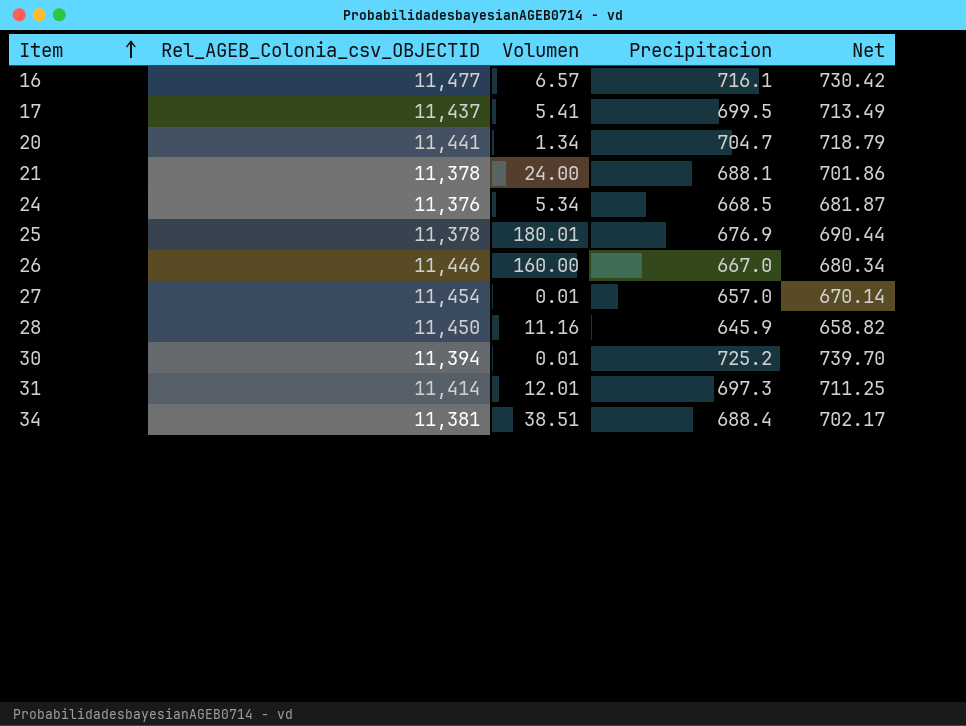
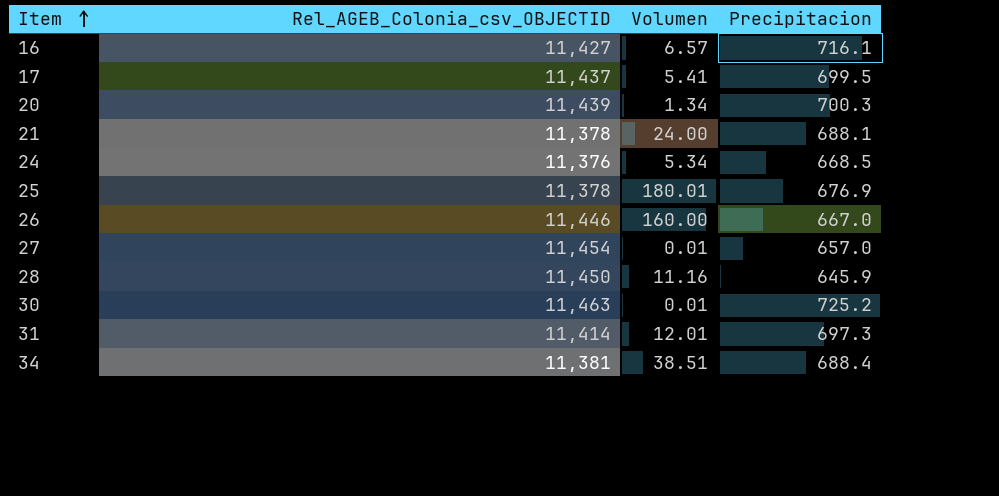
column Net | formula: [Precipitacion] * 1.02 -> none
16 | Rel_AGEB_Colonia_csv_OBJECTID: 11,477 -> 11,427
20 | Rel_AGEB_Colonia_csv_OBJECTID: 11,441 -> 11,439
20 | Precipitacion: 704.7 -> 700.3
30 | Rel_AGEB_Colonia_csv_OBJECTID: 11,394 -> 11,463

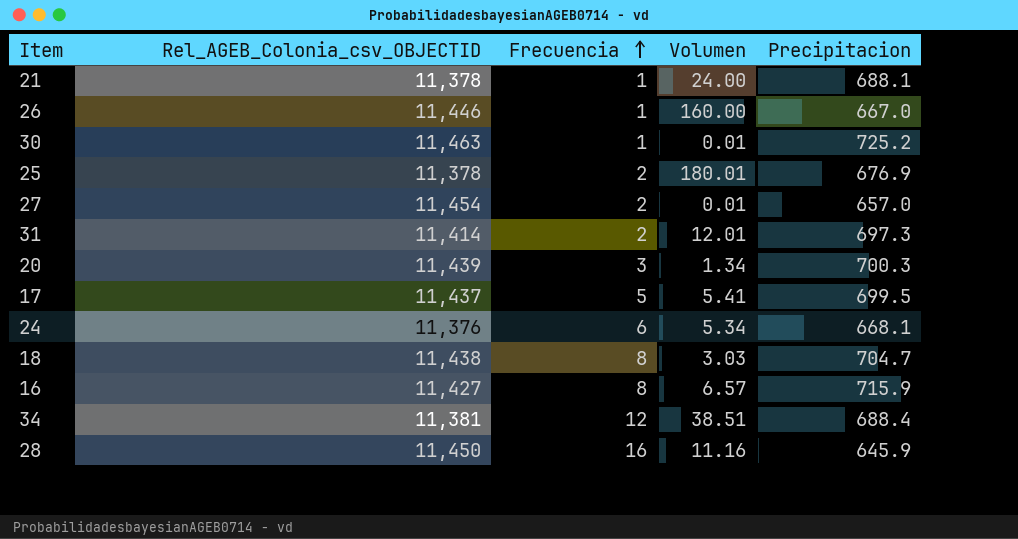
row order: Item ascending -> Frecuencia ascending
column Frecuencia | position: none -> 3
24 | Precipitacion: 668.5 -> 668.1
row 18: none -> 11,438 | 8 | 3.03 | 704.7
16 | Precipitacion: 716.1 -> 715.9

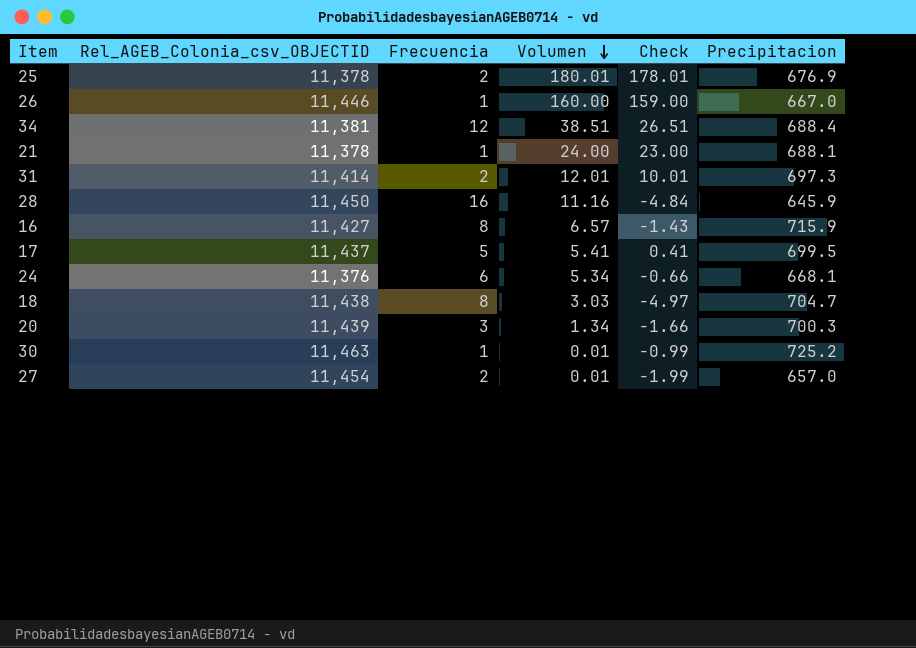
row order: Frecuencia ascending -> Volumen descending
column Check | formula: none -> [Volumen] - [Frecuencia]

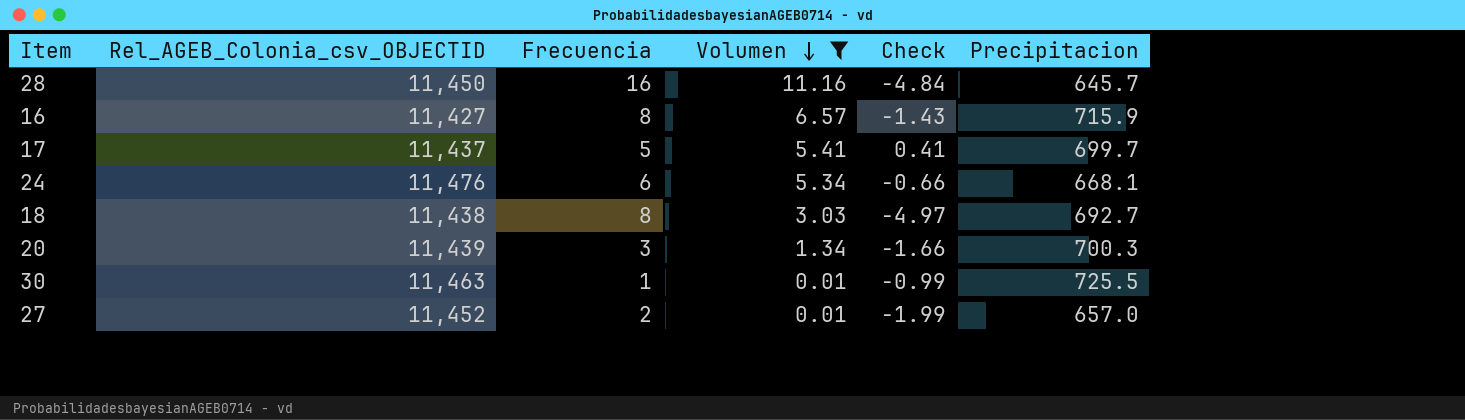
filter: none -> Volumen <= 11.16
28 | Precipitacion: 645.9 -> 645.7
17 | Precipitacion: 699.5 -> 699.7
24 | Rel_AGEB_Colonia_csv_OBJECTID: 11,376 -> 11,476
18 | Precipitacion: 704.7 -> 692.7
30 | Precipitacion: 725.2 -> 725.5
27 | Rel_AGEB_Colonia_csv_OBJECTID: 11,454 -> 11,452

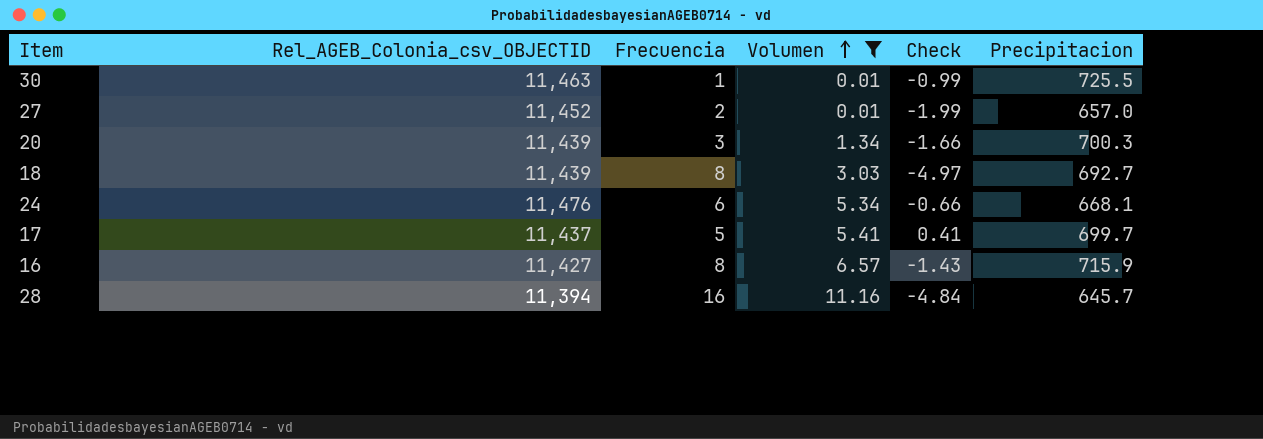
row order: Volumen descending -> Volumen ascending
18 | Rel_AGEB_Colonia_csv_OBJECTID: 11,438 -> 11,439
28 | Rel_AGEB_Colonia_csv_OBJECTID: 11,450 -> 11,394

